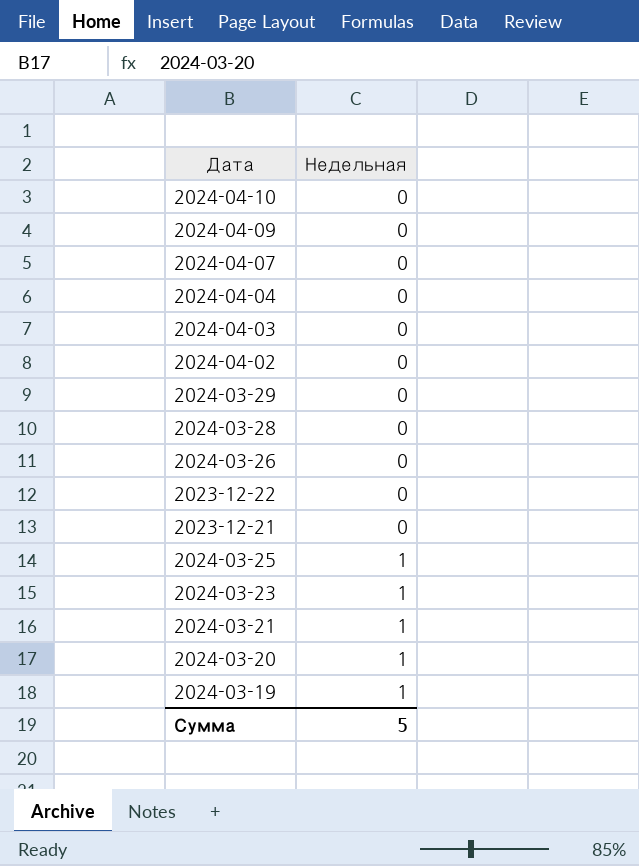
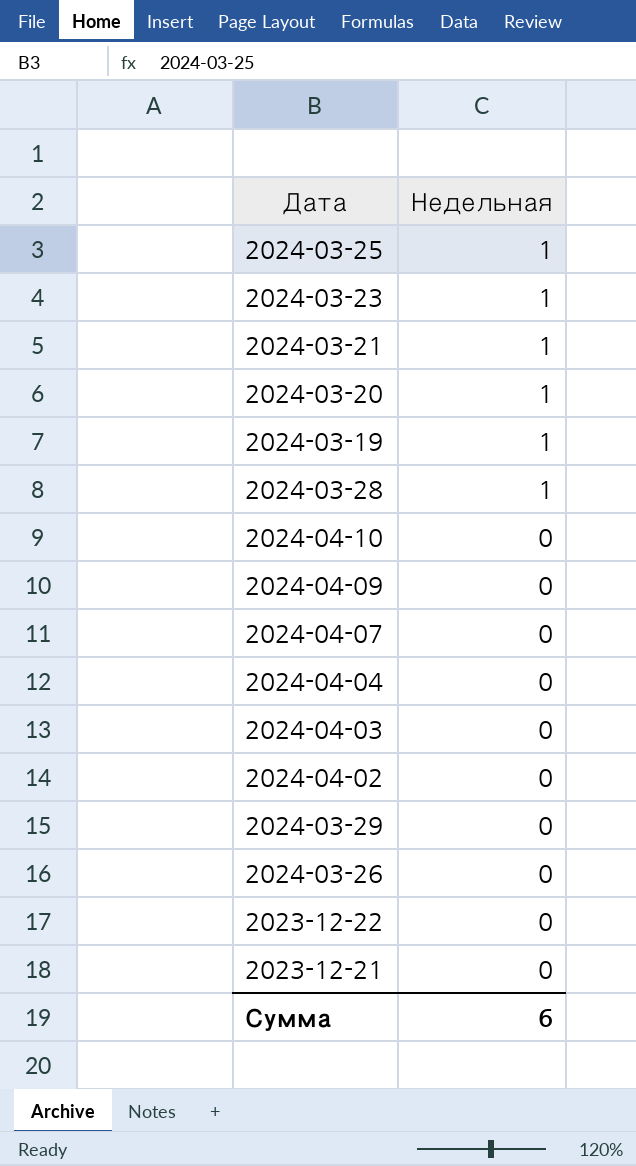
row order: Недельная ascending -> Недельная descending
2024-03-28 | Недельная: 0 -> 1
Сумма | Недельная: 5 -> 6

